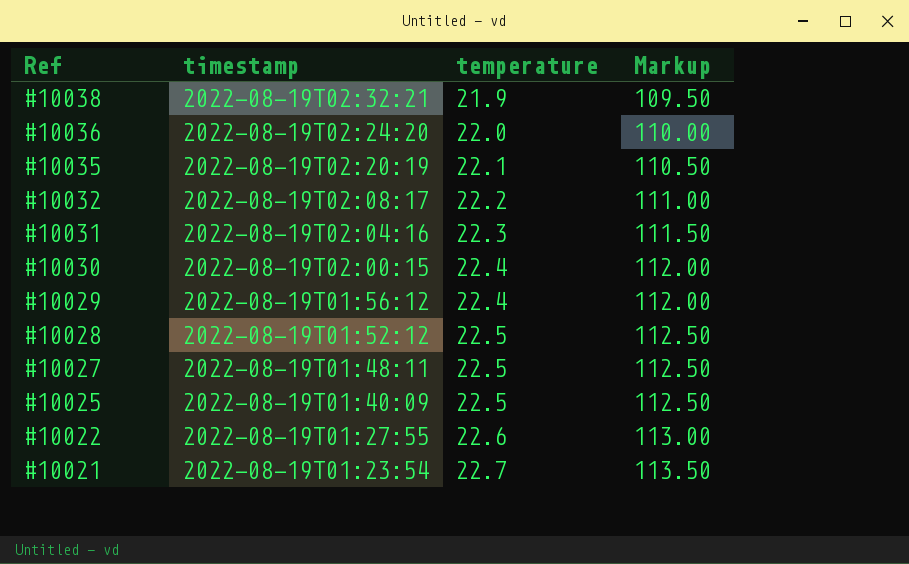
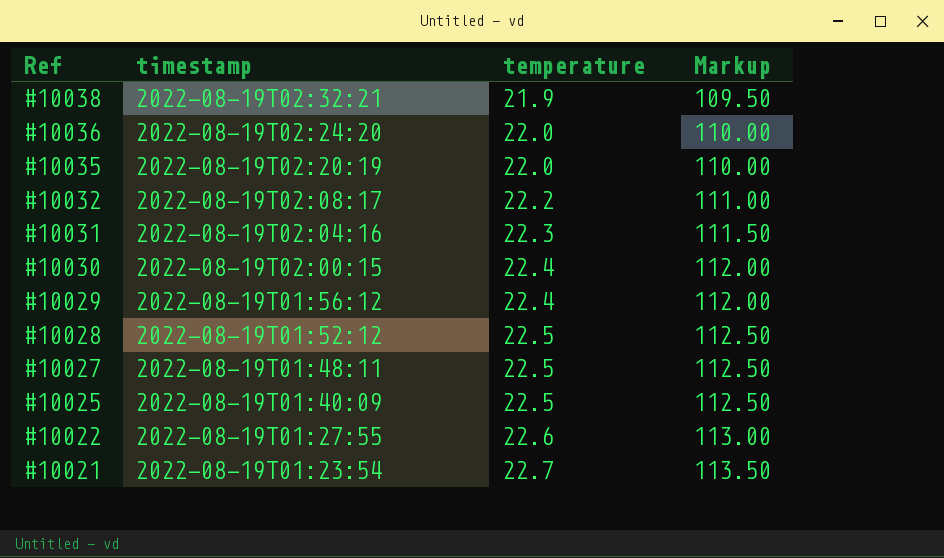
#10035 | temperature: 22.1 -> 22.0
#10035 | Markup: 110.50 -> 110.00

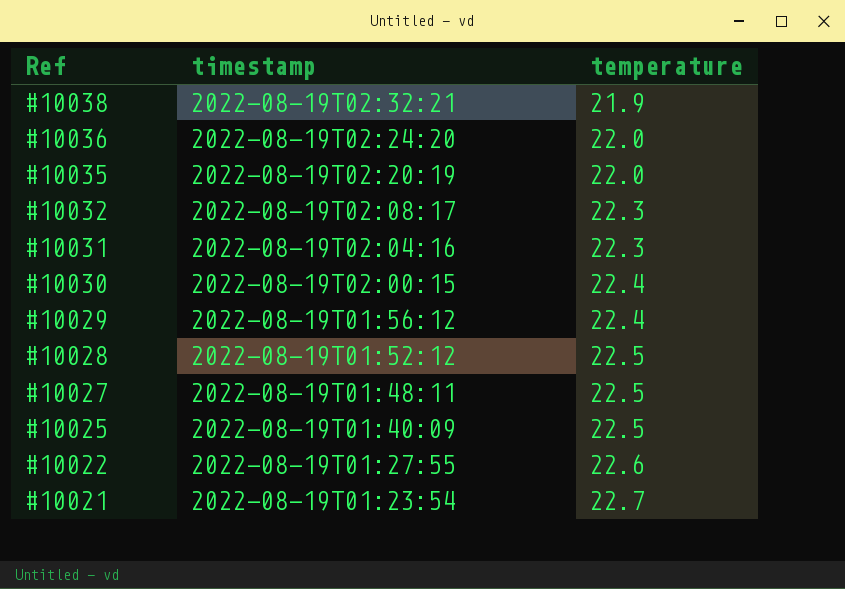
column Markup | formula: [temperature] * 5 -> none
#10032 | temperature: 22.2 -> 22.3

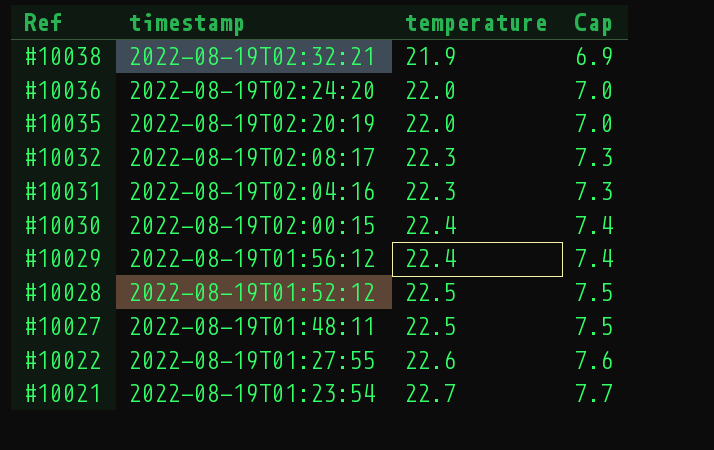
column Cap | formula: none -> [temperature] - 15
row #10025: 2022-08-19T01:40:09 | 22.5 -> none

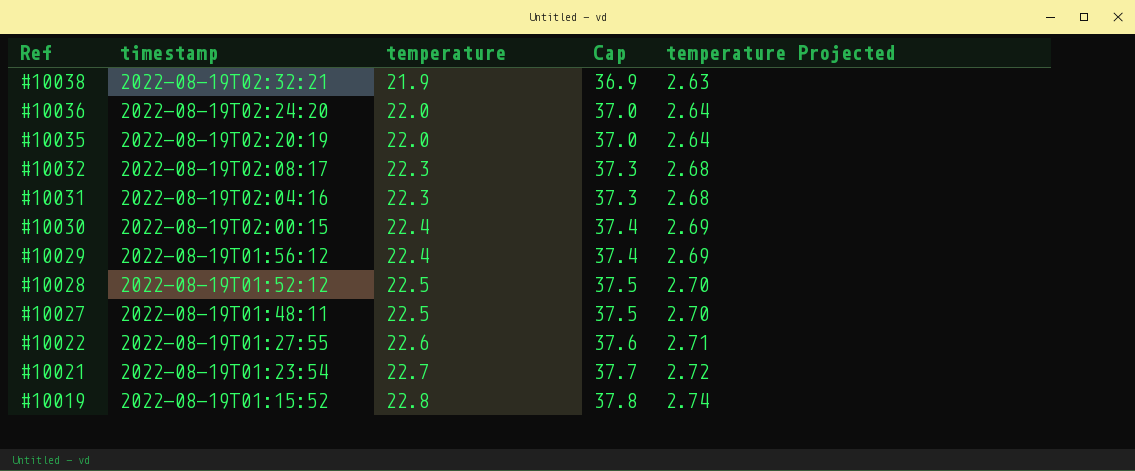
column Cap | formula: [temperature] - 15 -> [temperature] + 15
column temperature Projected | formula: none -> [temperature] * 0.12
row #10019: none -> 2022-08-19T01:15:52 | 22.8 | 37.8 | 2.74

